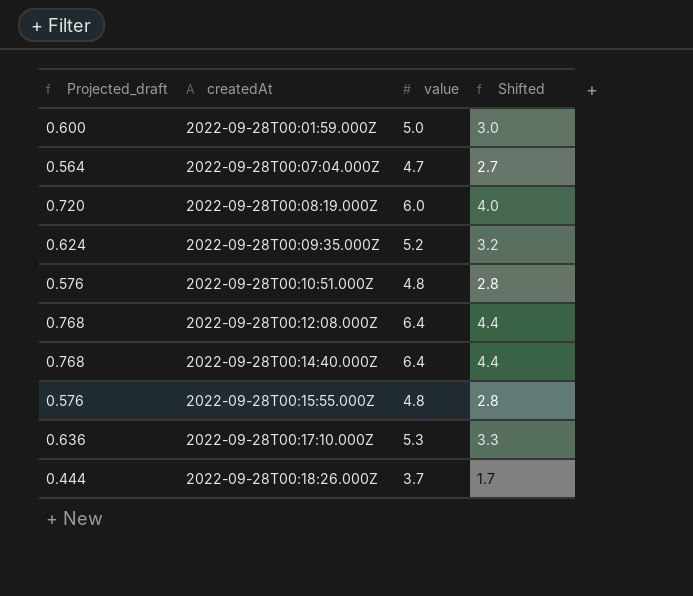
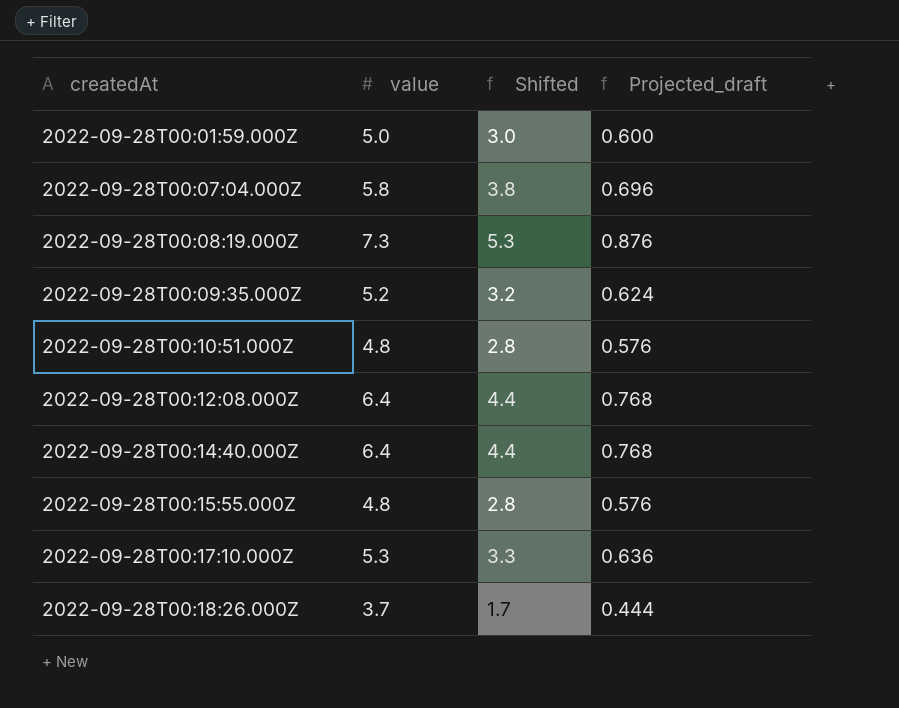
column Projected_draft | position: 1 -> 4
2022-09-28T00:07:04.000Z | value: 4.7 -> 5.8
2022-09-28T00:07:04.000Z | Shifted: 2.7 -> 3.8
2022-09-28T00:07:04.000Z | Projected_draft: 0.564 -> 0.696
2022-09-28T00:08:19.000Z | value: 6.0 -> 7.3
2022-09-28T00:08:19.000Z | Shifted: 4.0 -> 5.3
2022-09-28T00:08:19.000Z | Projected_draft: 0.720 -> 0.876

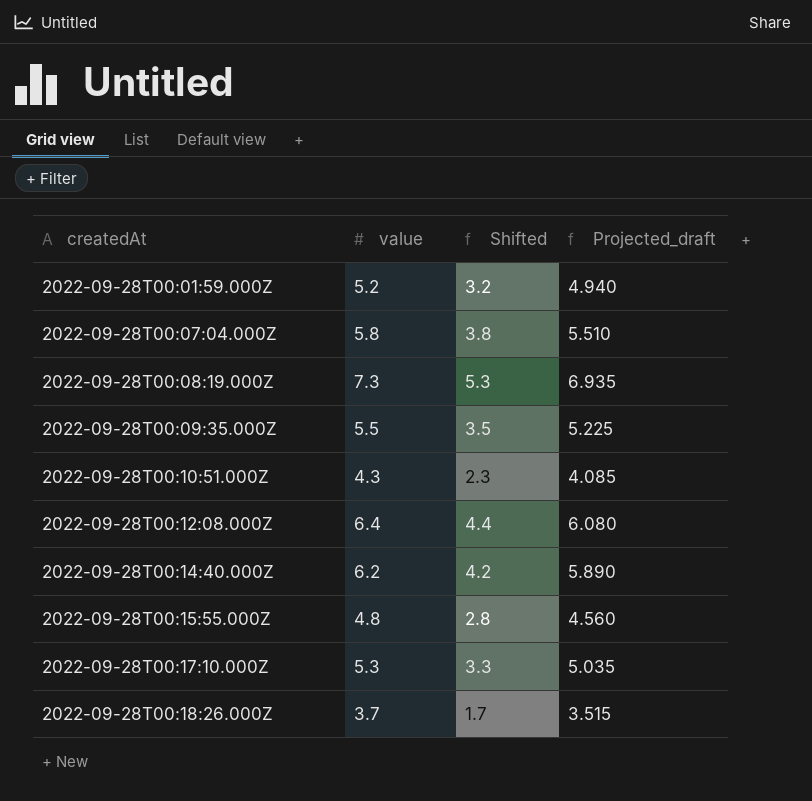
column Projected_draft | formula: [value] * 0.12 -> [value] * 0.95
2022-09-28T00:01:59.000Z | value: 5.0 -> 5.2
2022-09-28T00:01:59.000Z | Shifted: 3.0 -> 3.2
2022-09-28T00:09:35.000Z | value: 5.2 -> 5.5
2022-09-28T00:09:35.000Z | Shifted: 3.2 -> 3.5
2022-09-28T00:10:51.000Z | value: 4.8 -> 4.3
2022-09-28T00:10:51.000Z | Shifted: 2.8 -> 2.3
2022-09-28T00:14:40.000Z | value: 6.4 -> 6.2
2022-09-28T00:14:40.000Z | Shifted: 4.4 -> 4.2

